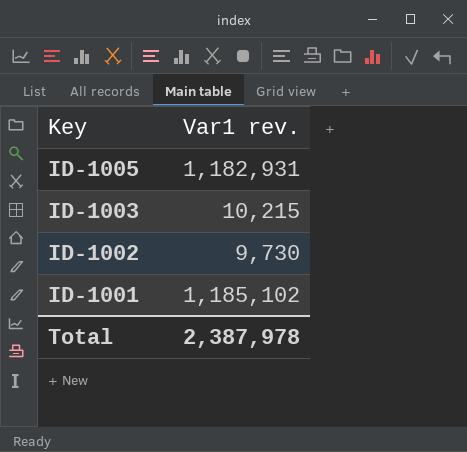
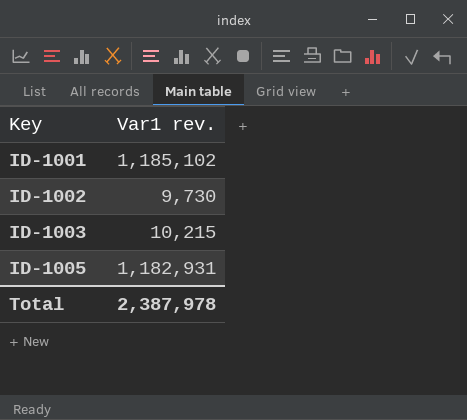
row order: Key descending -> Key ascending

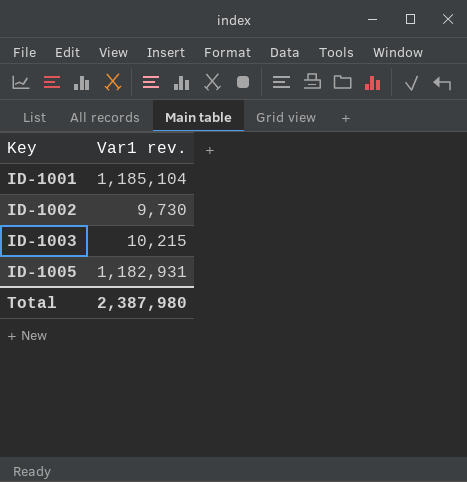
ID-1001 | Var1 rev.: 1,185,102 -> 1,185,104
Total | Var1 rev.: 2,387,978 -> 2,387,980

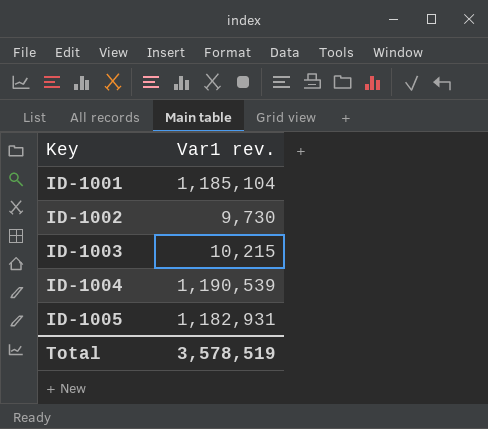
row ID-1004: none -> 1,190,539
Total | Var1 rev.: 2,387,980 -> 3,578,519

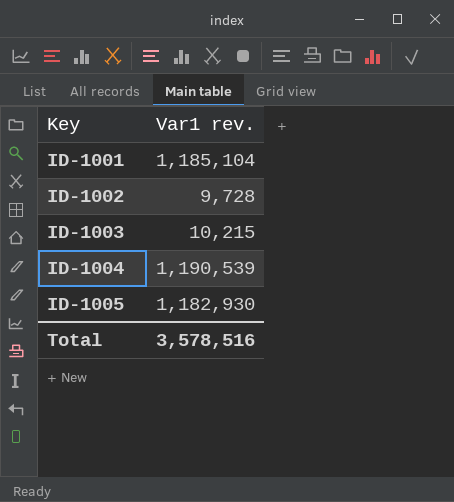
ID-1002 | Var1 rev.: 9,730 -> 9,728
ID-1005 | Var1 rev.: 1,182,931 -> 1,182,930
Total | Var1 rev.: 3,578,519 -> 3,578,516

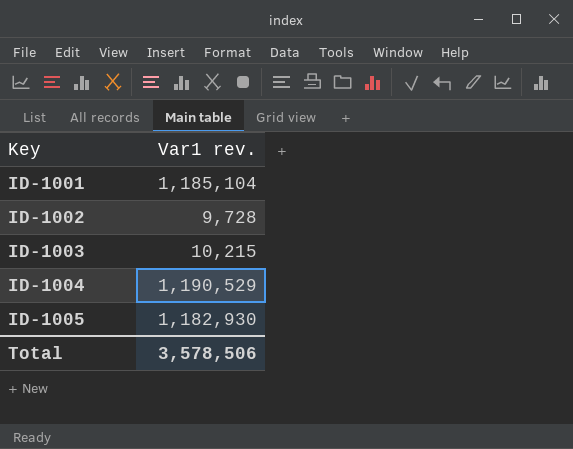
ID-1004 | Var1 rev.: 1,190,539 -> 1,190,529
Total | Var1 rev.: 3,578,516 -> 3,578,506

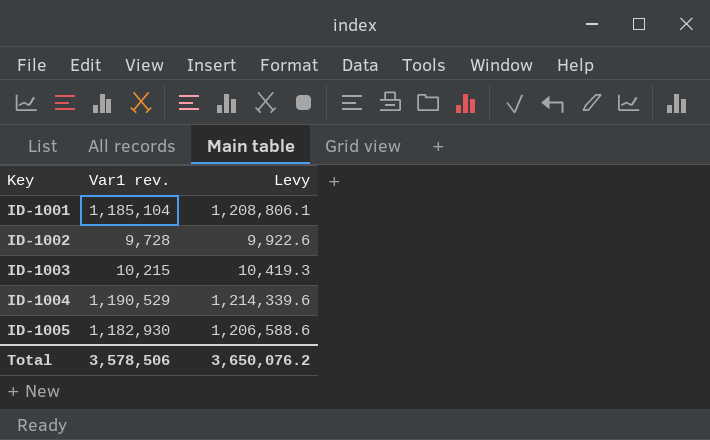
column Levy | formula: none -> [Var1 rev.] * 1.02

